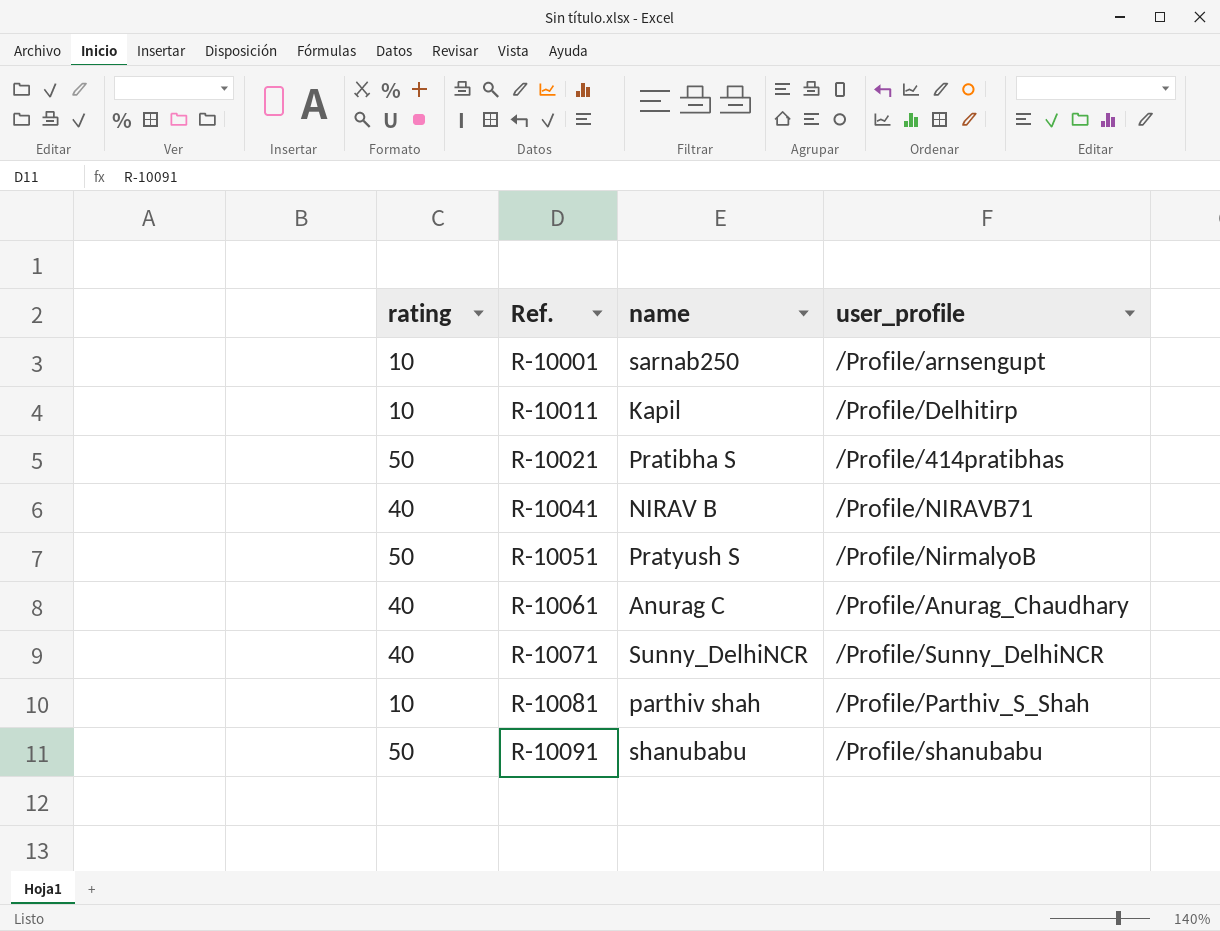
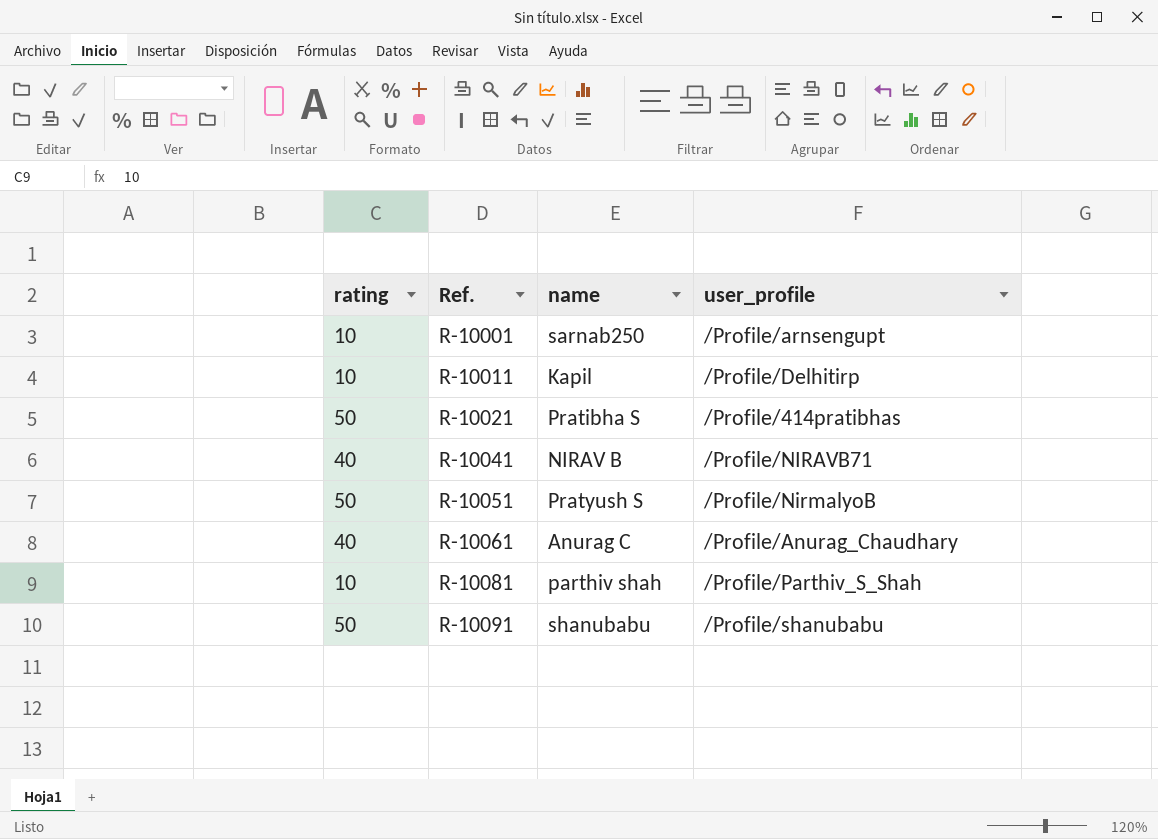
row R-10071: 40 | Sunny_DelhiNCR | /Profile/Sunny_DelhiNCR -> none

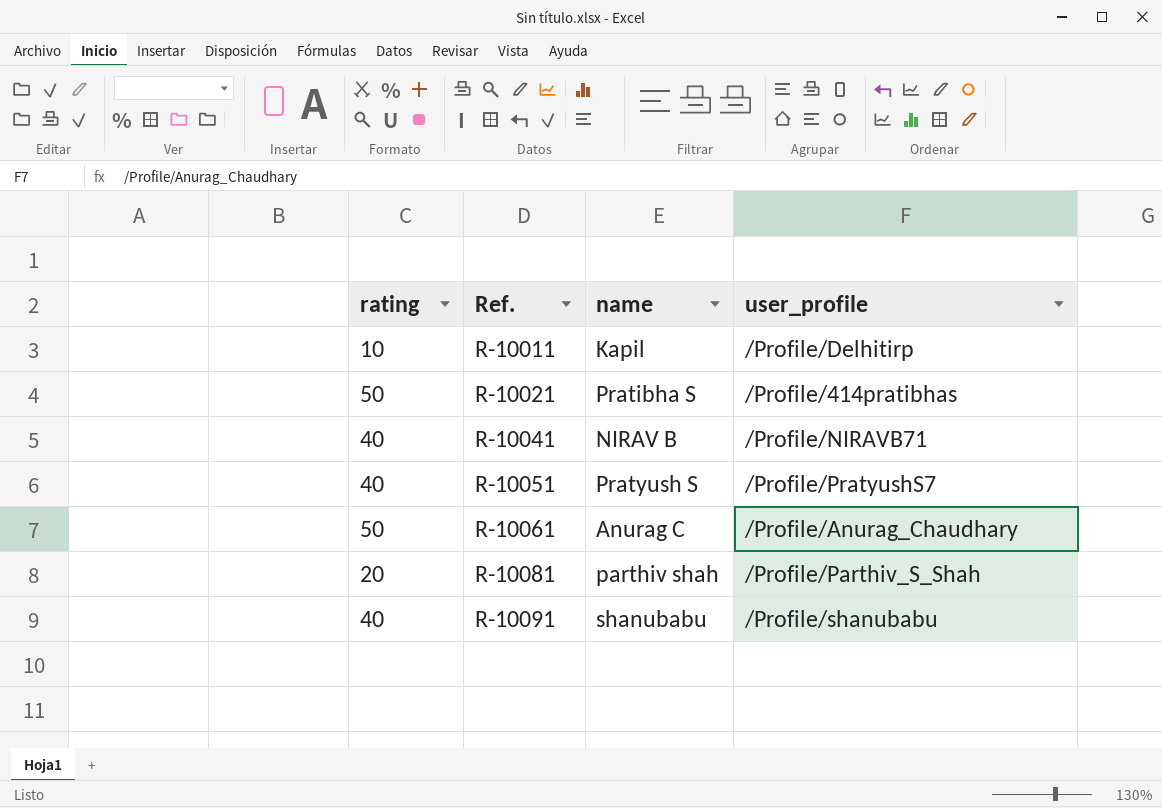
row R-10001: 10 | sarnab250 | /Profile/arnsengupt -> none
R-10051 | rating: 50 -> 40
R-10051 | user_profile: /Profile/NirmalyoB -> /Profile/PratyushS7
R-10061 | rating: 40 -> 50
R-10081 | rating: 10 -> 20
R-10091 | rating: 50 -> 40

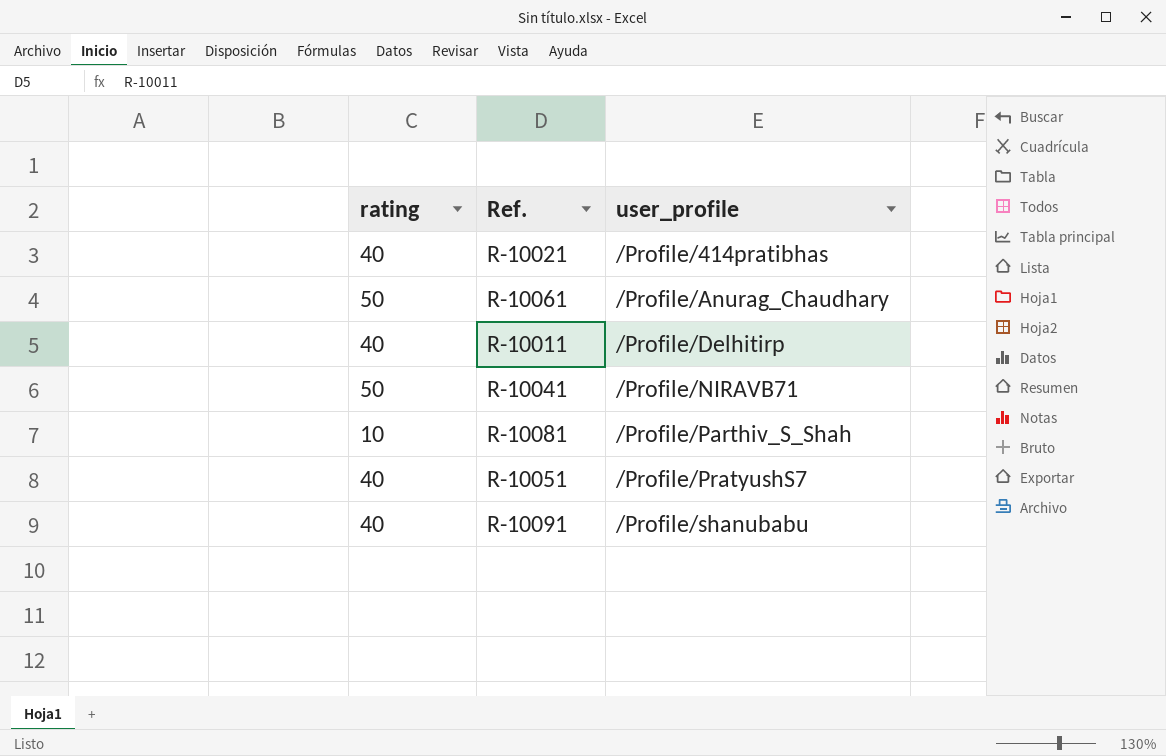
row order: Ref. ascending -> user_profile ascending
column name | position: 3 -> none
R-10021 | rating: 50 -> 40
R-10011 | rating: 10 -> 40
R-10041 | rating: 40 -> 50
R-10081 | rating: 20 -> 10

